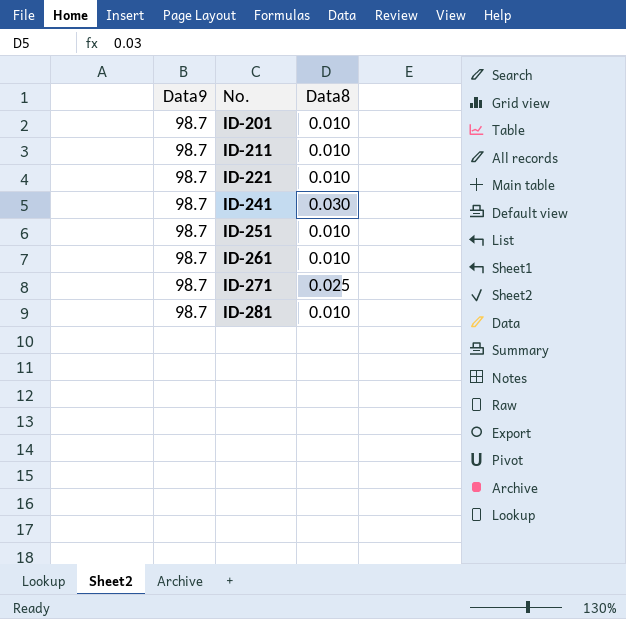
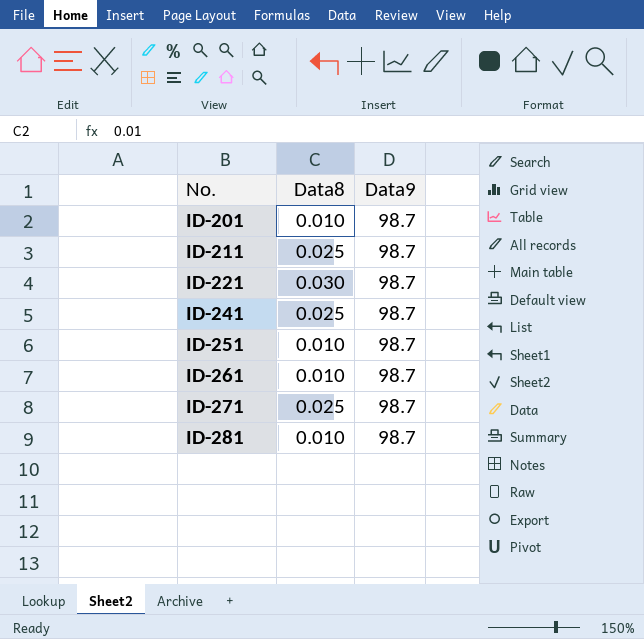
column Data9 | position: 1 -> 3
ID-211 | Data8: 0.010 -> 0.025
ID-221 | Data8: 0.010 -> 0.030
ID-241 | Data8: 0.030 -> 0.025

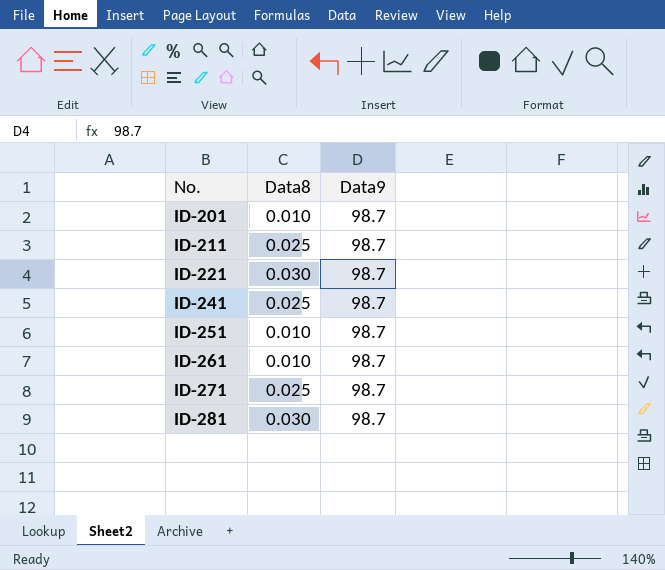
ID-281 | Data8: 0.010 -> 0.030

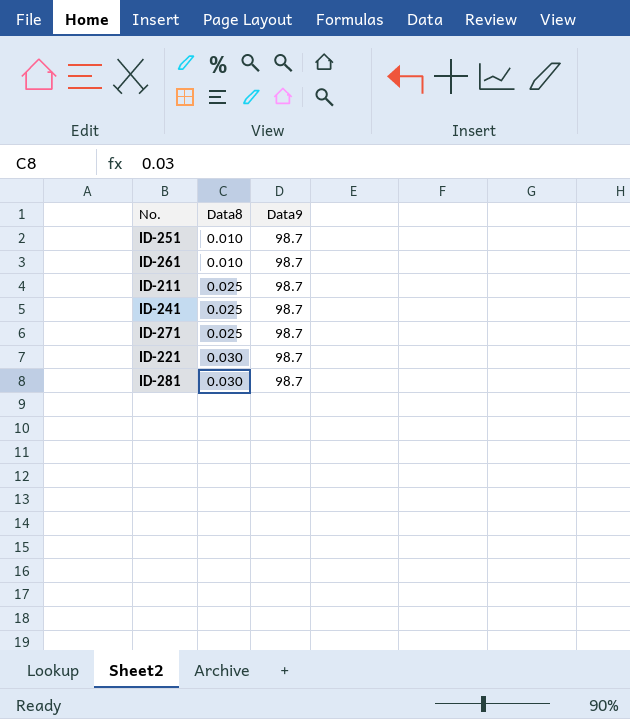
row order: No. ascending -> Data8 ascending
row ID-201: 0.010 | 98.7 -> none

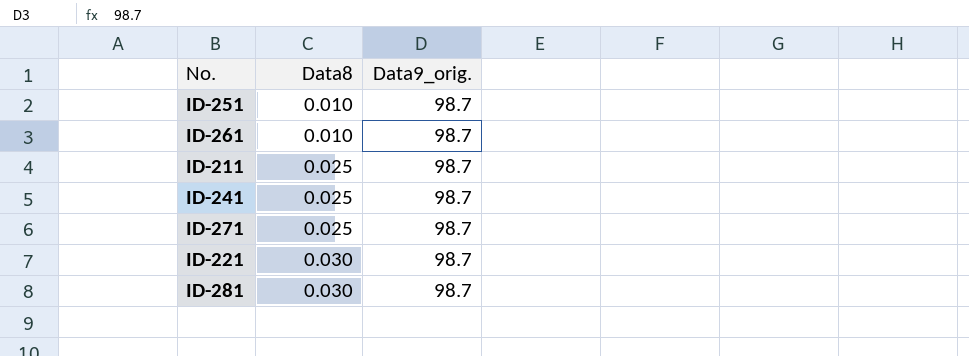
column name: Data9 -> Data9_orig.

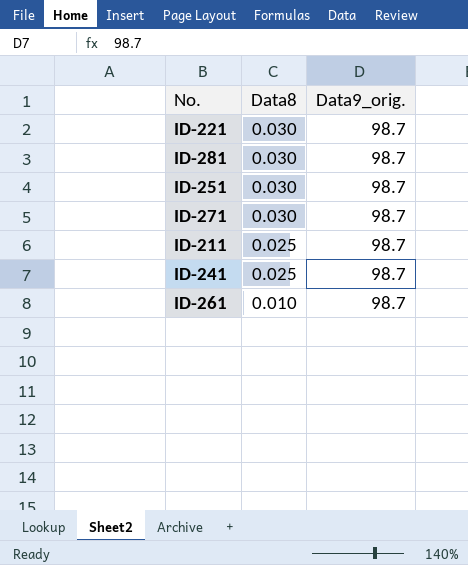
row order: Data8 ascending -> Data8 descending
ID-251 | Data8: 0.010 -> 0.030
ID-271 | Data8: 0.025 -> 0.030

